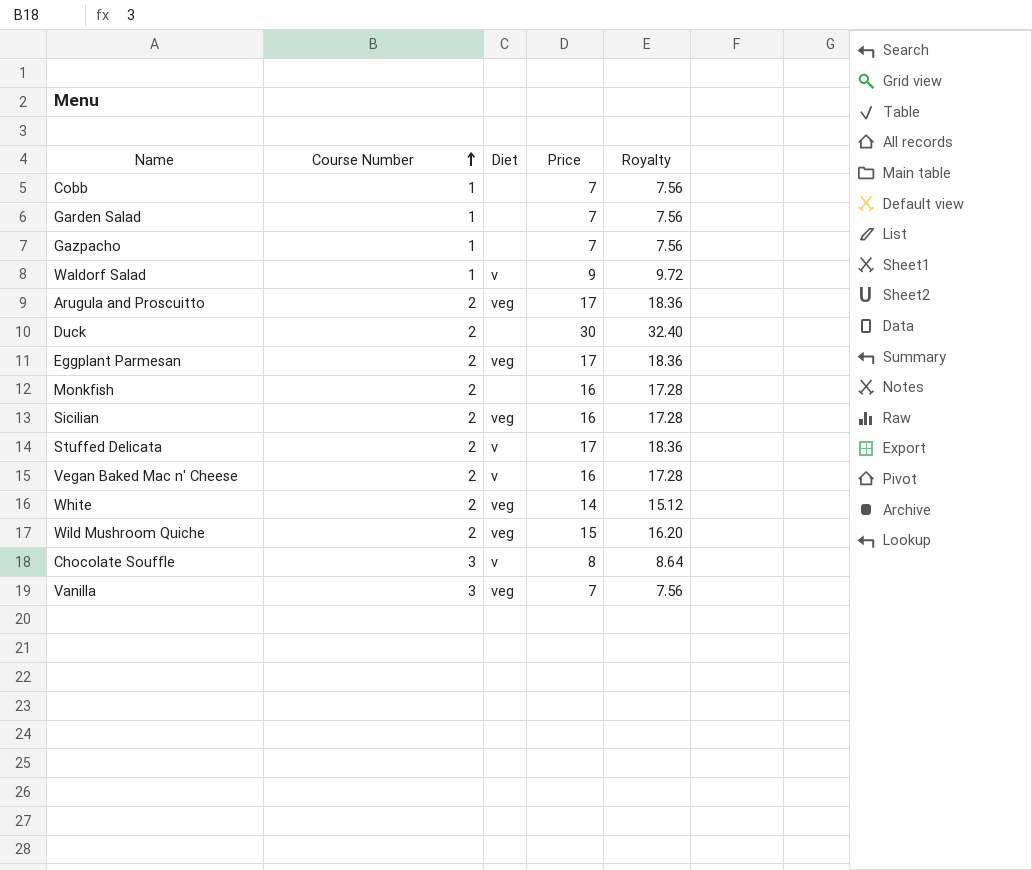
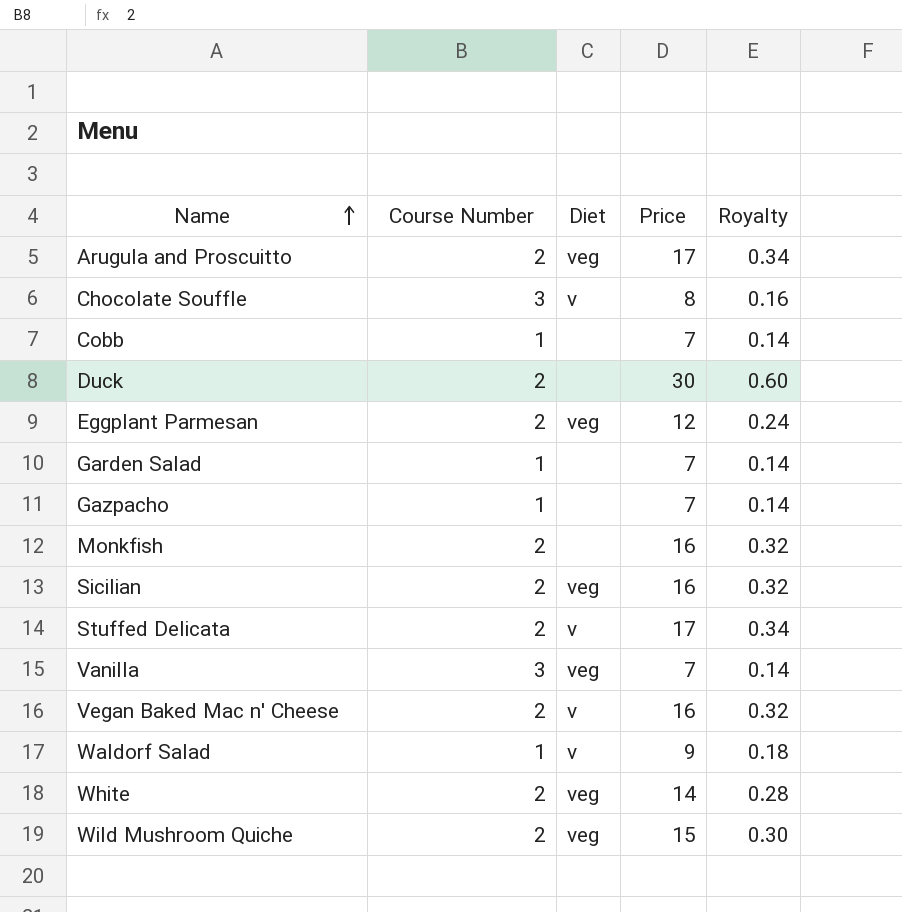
row order: Course Number ascending -> Name ascending
column Royalty | formula: [Price] * 1.08 -> [Price] * 0.02
Eggplant Parmesan | Price: 17 -> 12

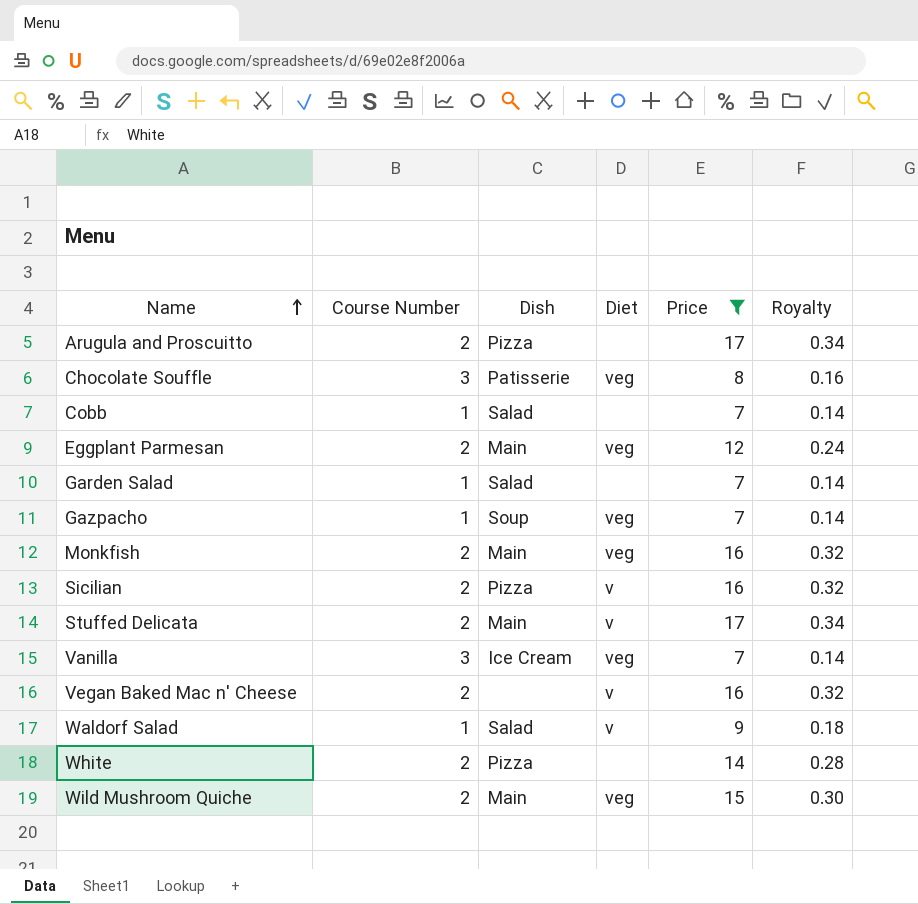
filter: none -> Price != 30
column Dish | position: none -> 3
Arugula and Proscuitto | Diet: veg -> none
Chocolate Souffle | Diet: v -> veg
Gazpacho | Diet: none -> veg
Monkfish | Diet: none -> veg
Sicilian | Diet: veg -> v
White | Diet: veg -> none

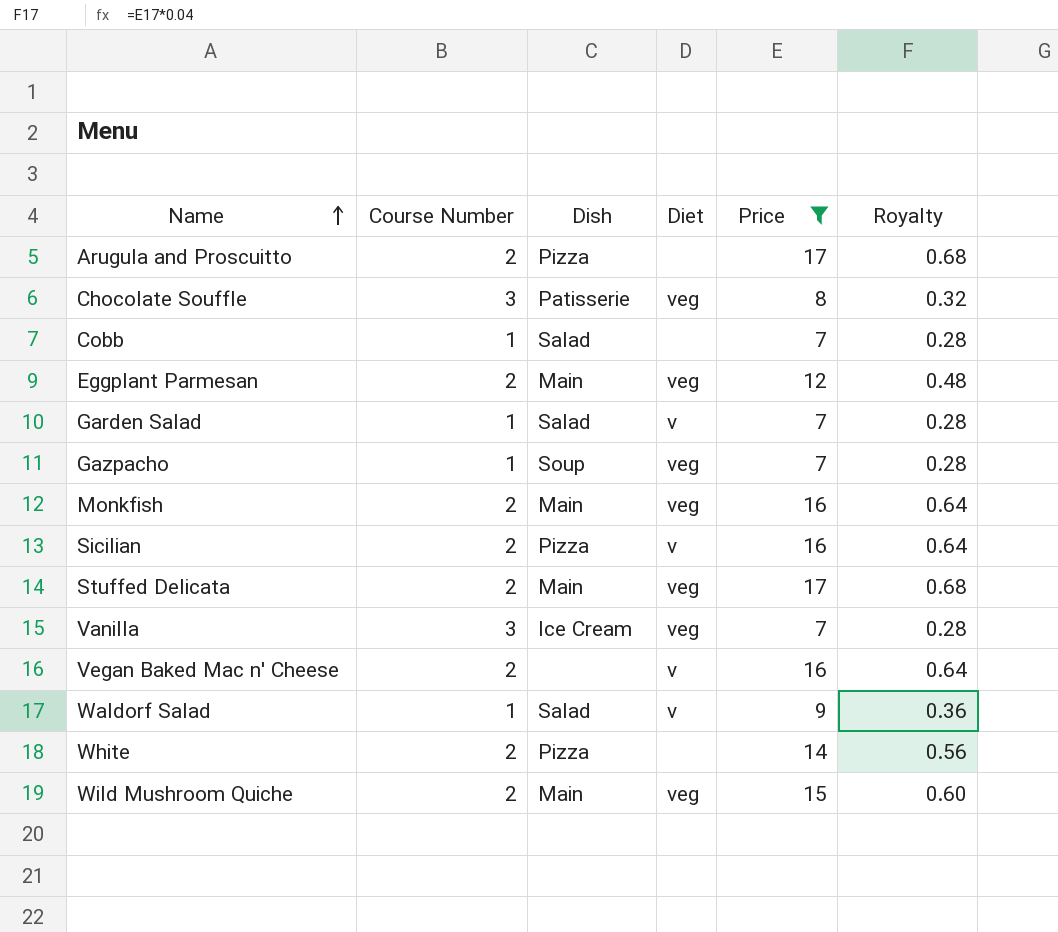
column Royalty | formula: [Price] * 0.02 -> [Price] * 0.04
Garden Salad | Diet: none -> v
Stuffed Delicata | Diet: v -> veg

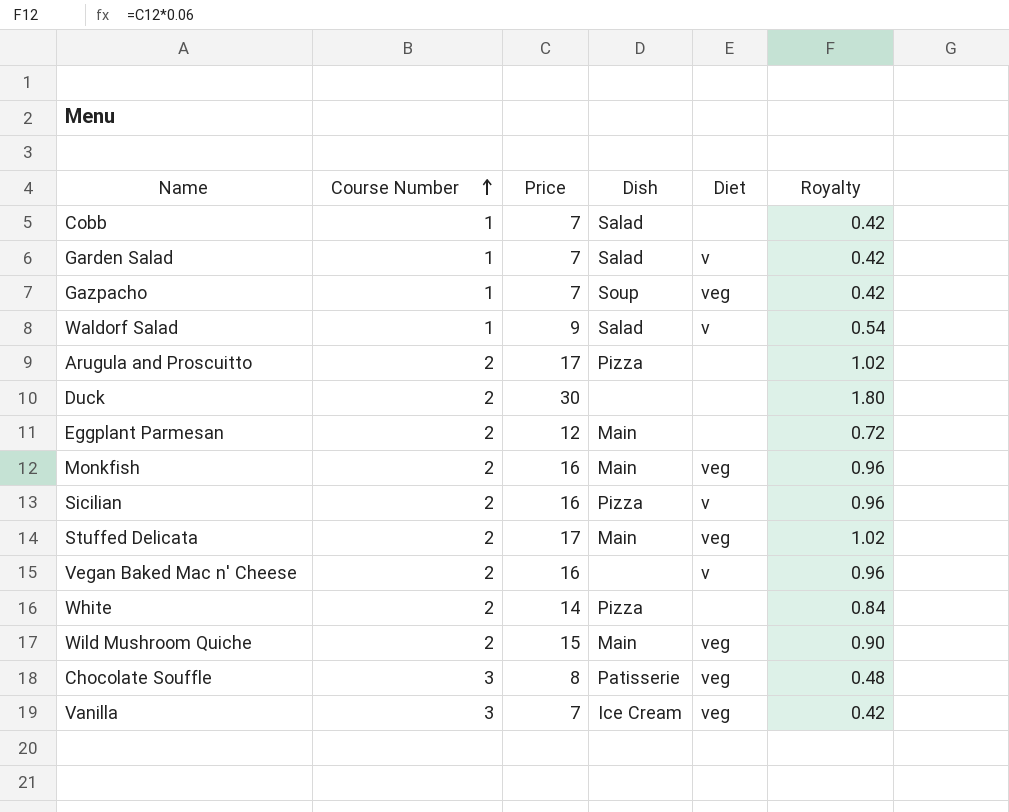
filter: Price != 30 -> none
row order: Name ascending -> Course Number ascending
column Price | position: 5 -> 3
column Royalty | formula: [Price] * 0.04 -> [Price] * 0.06
Eggplant Parmesan | Diet: veg -> none

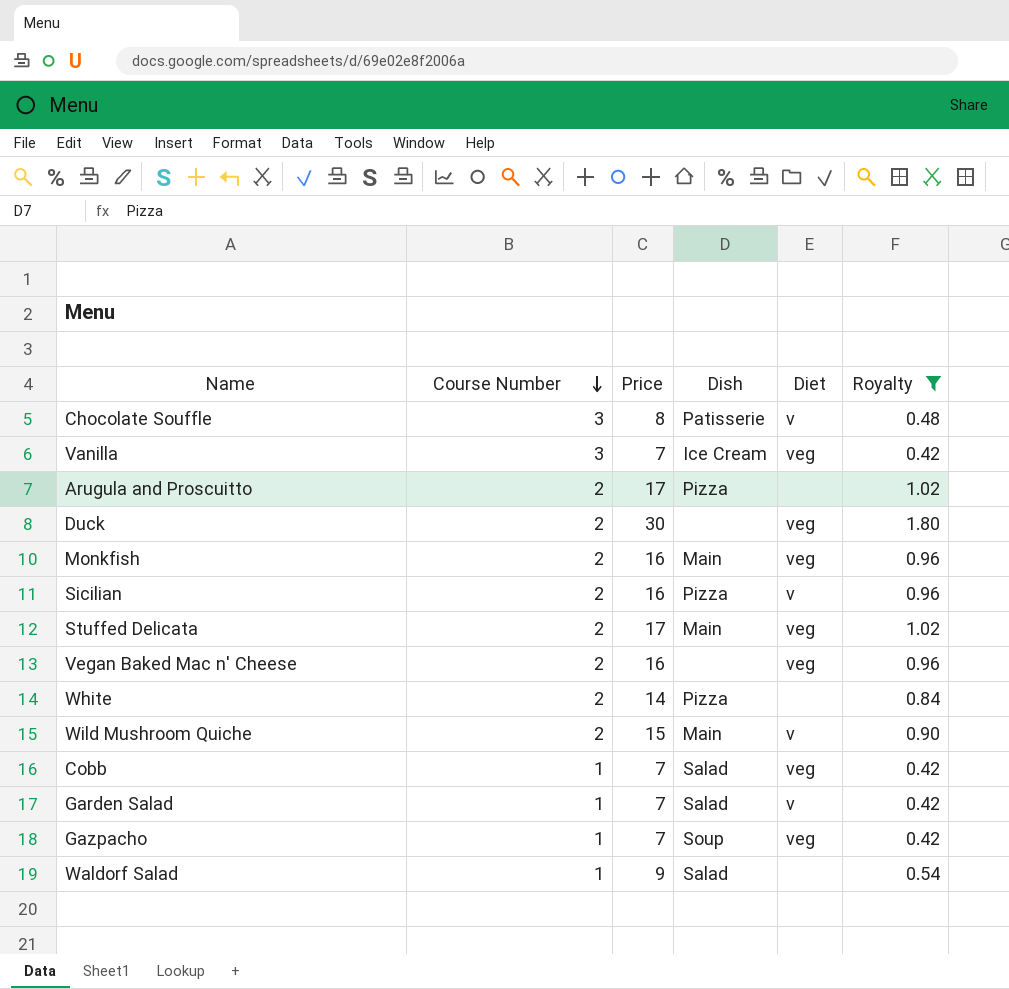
filter: none -> Royalty != 0.72
row order: Course Number ascending -> Course Number descending
Chocolate Souffle | Diet: veg -> v
Duck | Diet: none -> veg
Vegan Baked Mac n' Cheese | Diet: v -> veg
Wild Mushroom Quiche | Diet: veg -> v
Cobb | Diet: none -> veg
Waldorf Salad | Diet: v -> none

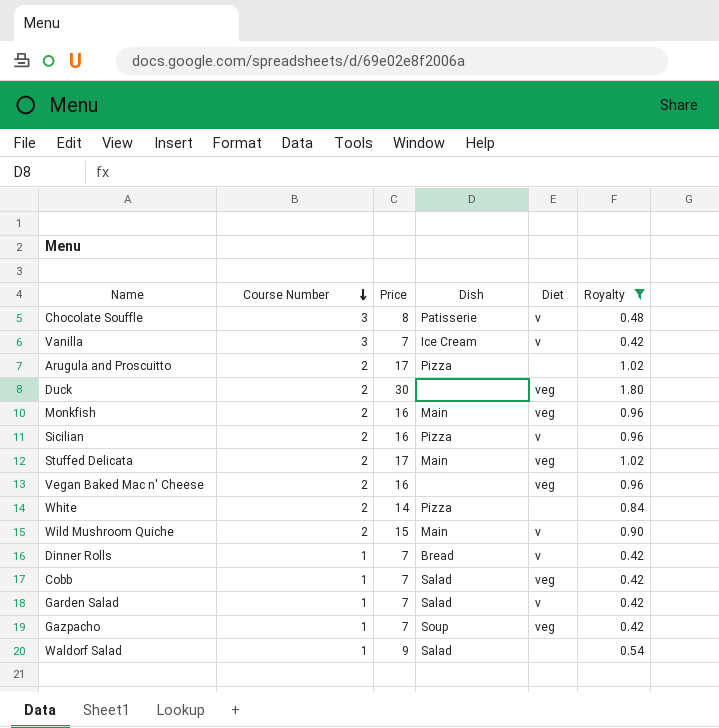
Vanilla | Diet: veg -> v
row Dinner Rolls: none -> 1 | 7 | Bread | v | 0.42

